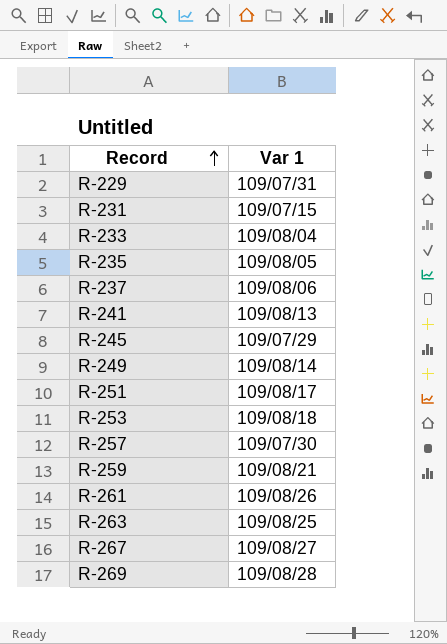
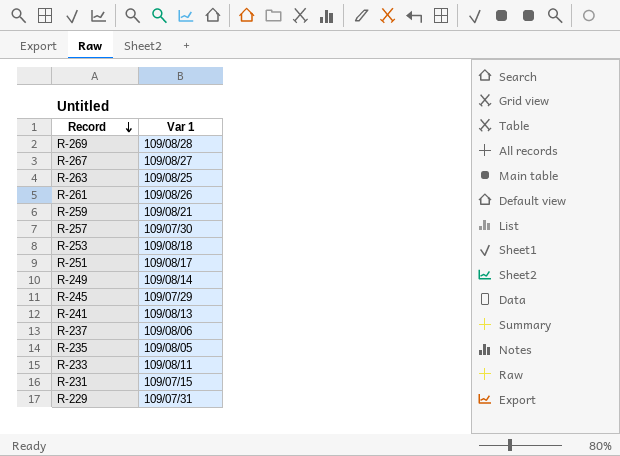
row order: Record ascending -> Record descending
R-233 | Var 1: 109/08/04 -> 109/08/11

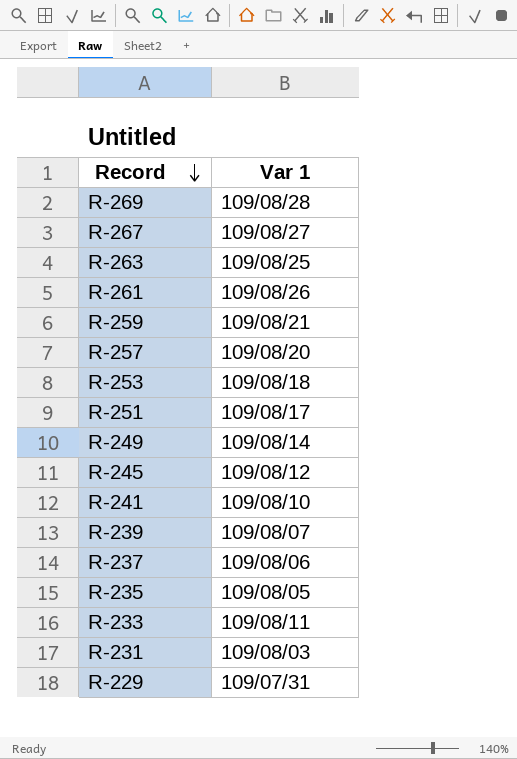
R-257 | Var 1: 109/07/30 -> 109/08/20
R-245 | Var 1: 109/07/29 -> 109/08/12
R-241 | Var 1: 109/08/13 -> 109/08/10
row R-239: none -> 109/08/07
R-231 | Var 1: 109/07/15 -> 109/08/03

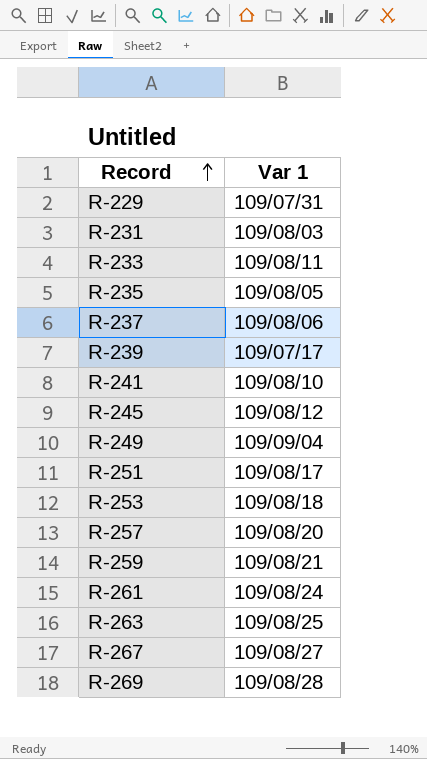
row order: Record descending -> Record ascending
R-239 | Var 1: 109/08/07 -> 109/07/17
R-249 | Var 1: 109/08/14 -> 109/09/04
R-261 | Var 1: 109/08/26 -> 109/08/24

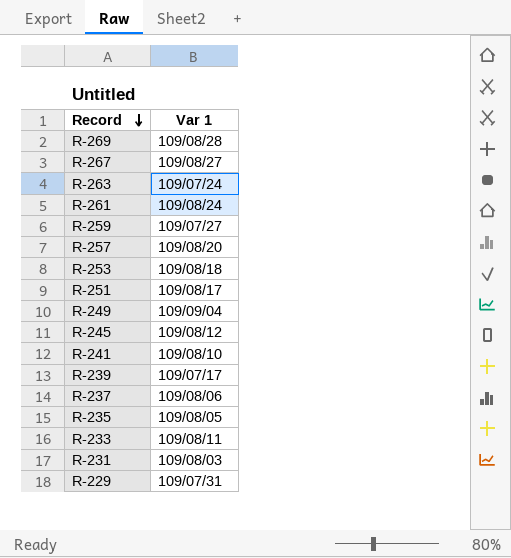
row order: Record ascending -> Record descending
R-263 | Var 1: 109/08/25 -> 109/07/24
R-259 | Var 1: 109/08/21 -> 109/07/27

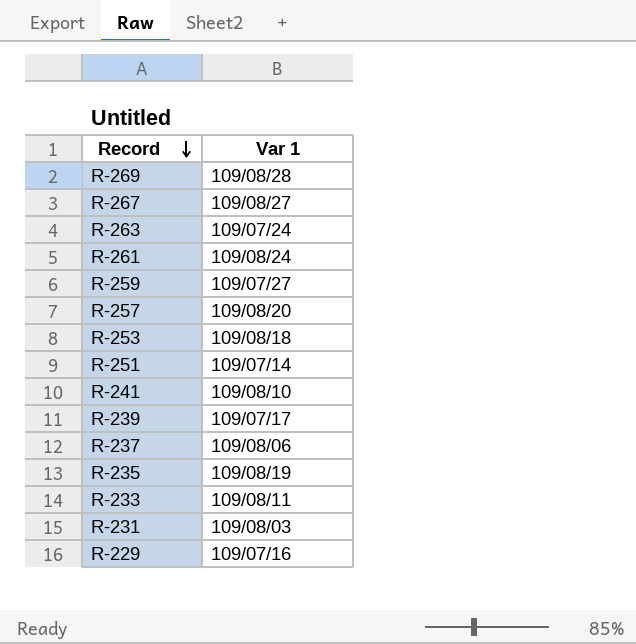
row R-249: 109/09/04 -> none
row R-245: 109/08/12 -> none
R-251 | Var 1: 109/08/17 -> 109/07/14
R-235 | Var 1: 109/08/05 -> 109/08/19
R-229 | Var 1: 109/07/31 -> 109/07/16

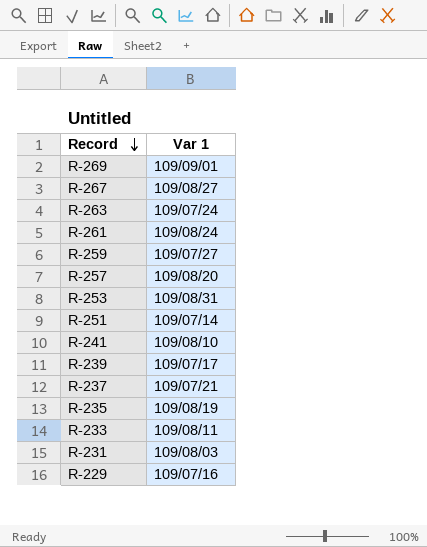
R-269 | Var 1: 109/08/28 -> 109/09/01
R-253 | Var 1: 109/08/18 -> 109/08/31
R-237 | Var 1: 109/08/06 -> 109/07/21

